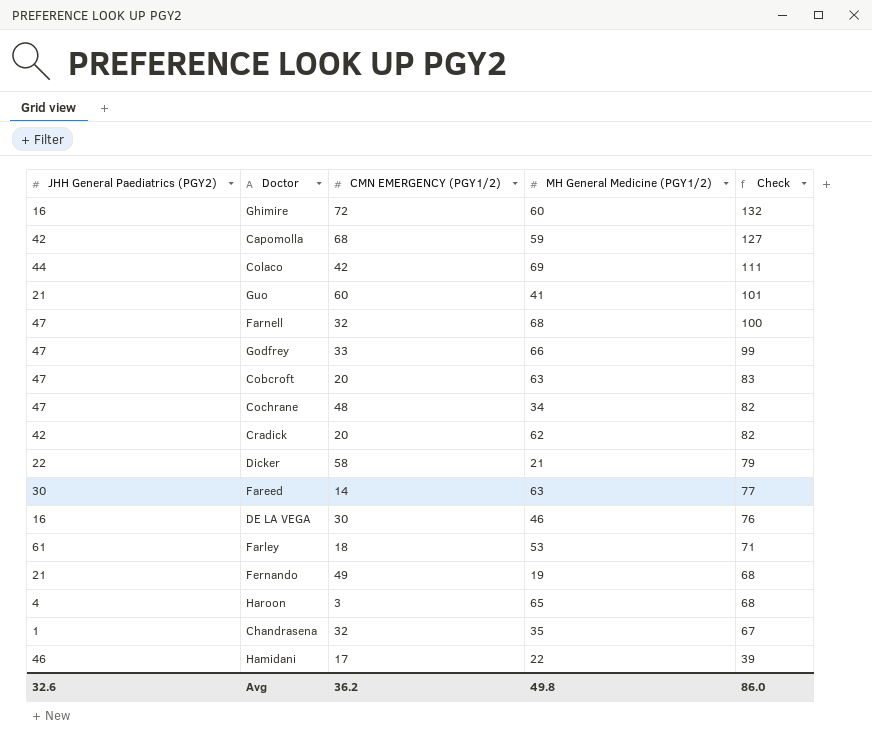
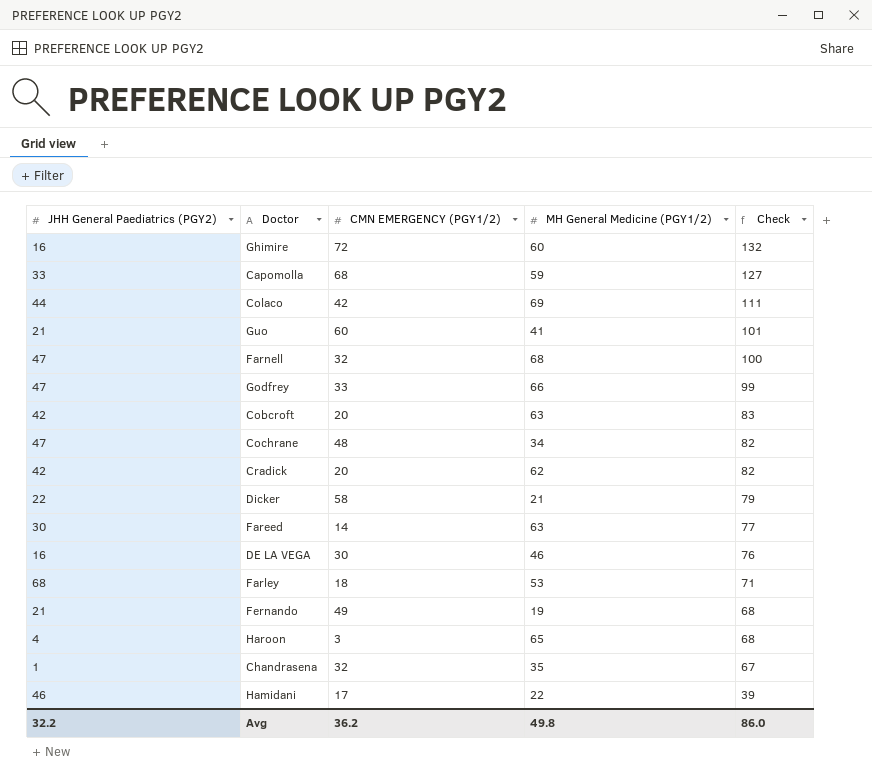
Capomolla | JHH General Paediatrics (PGY2): 42 -> 33
Cobcroft | JHH General Paediatrics (PGY2): 47 -> 42
Farley | JHH General Paediatrics (PGY2): 61 -> 68
Avg | JHH General Paediatrics (PGY2): 32.6 -> 32.2

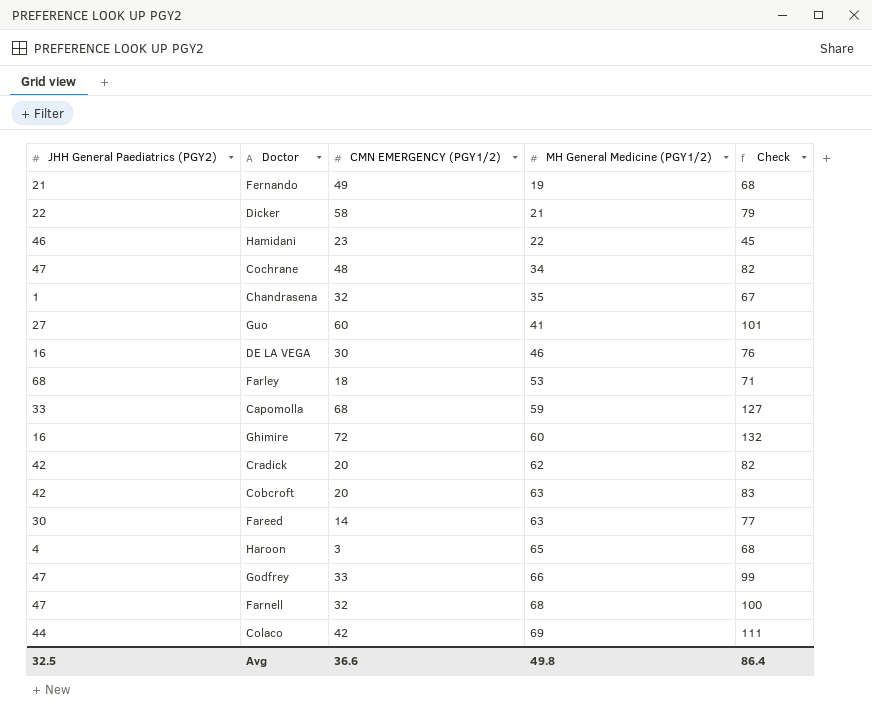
row order: Check descending -> MH General Medicine (PGY1/2) ascending
Hamidani | CMN EMERGENCY (PGY1/2): 17 -> 23
Hamidani | Check: 39 -> 45
Guo | JHH General Paediatrics (PGY2): 21 -> 27
Avg | JHH General Paediatrics (PGY2): 32.2 -> 32.5
Avg | CMN EMERGENCY (PGY1/2): 36.2 -> 36.6
Avg | Check: 86.0 -> 86.4

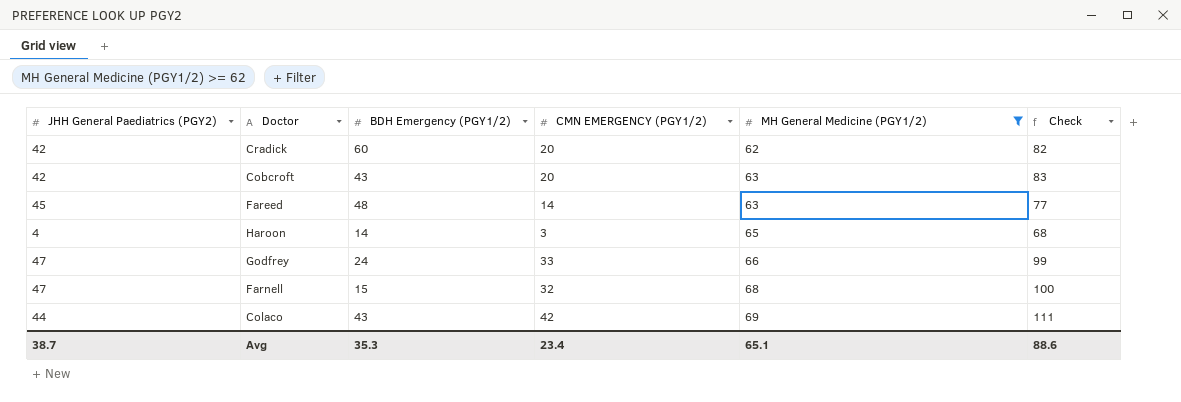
filter: none -> MH General Medicine (PGY1/2) >= 62
column BDH Emergency (PGY1/2) | position: none -> 3
Fareed | JHH General Paediatrics (PGY2): 30 -> 45
Avg | JHH General Paediatrics (PGY2): 32.5 -> 38.7
Avg | CMN EMERGENCY (PGY1/2): 36.6 -> 23.4
Avg | MH General Medicine (PGY1/2): 49.8 -> 65.1
Avg | Check: 86.4 -> 88.6

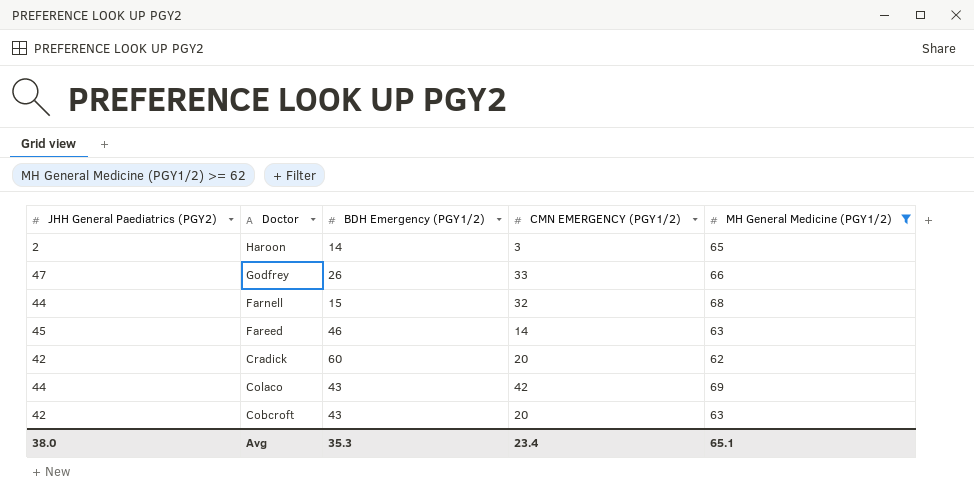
row order: MH General Medicine (PGY1/2) ascending -> Doctor descending
column Check | formula: [CMN EMERGENCY (PGY1/2)] + [MH General Medicine (PGY1/2)] -> none
Haroon | JHH General Paediatrics (PGY2): 4 -> 2
Godfrey | BDH Emergency (PGY1/2): 24 -> 26
Farnell | JHH General Paediatrics (PGY2): 47 -> 44
Fareed | BDH Emergency (PGY1/2): 48 -> 46
Avg | JHH General Paediatrics (PGY2): 38.7 -> 38.0

